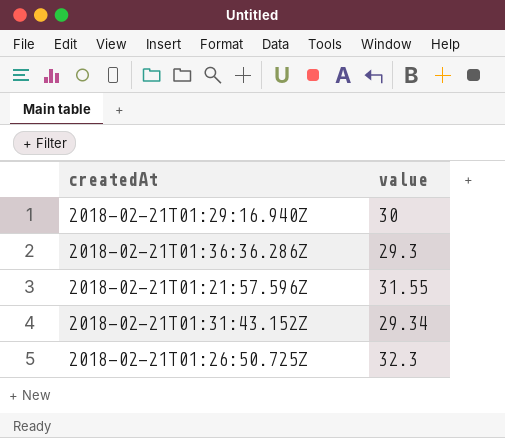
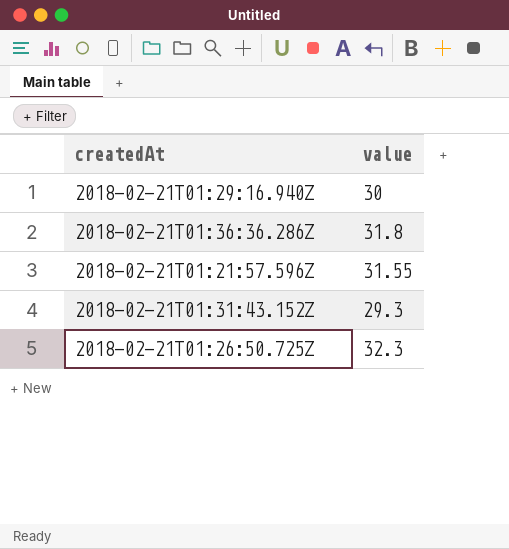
2018-02-21T01:36:36.286Z | value: 29.3 -> 31.8
2018-02-21T01:31:43.152Z | value: 29.34 -> 29.3

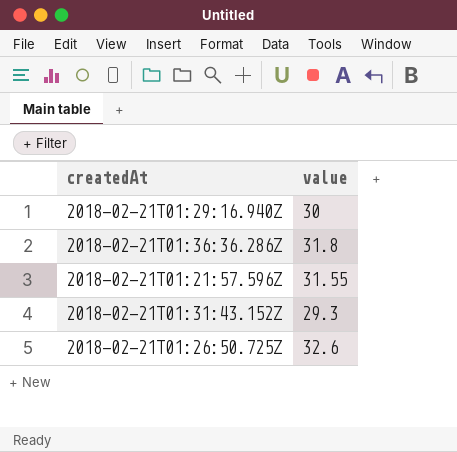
2018-02-21T01:26:50.725Z | value: 32.3 -> 32.6

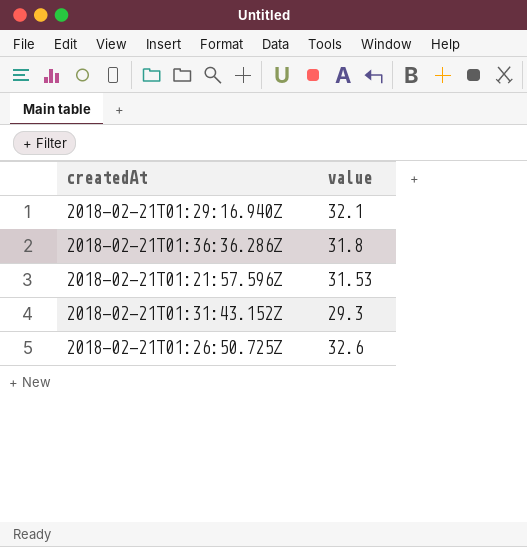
2018-02-21T01:29:16.940Z | value: 30 -> 32.1
2018-02-21T01:21:57.596Z | value: 31.55 -> 31.53

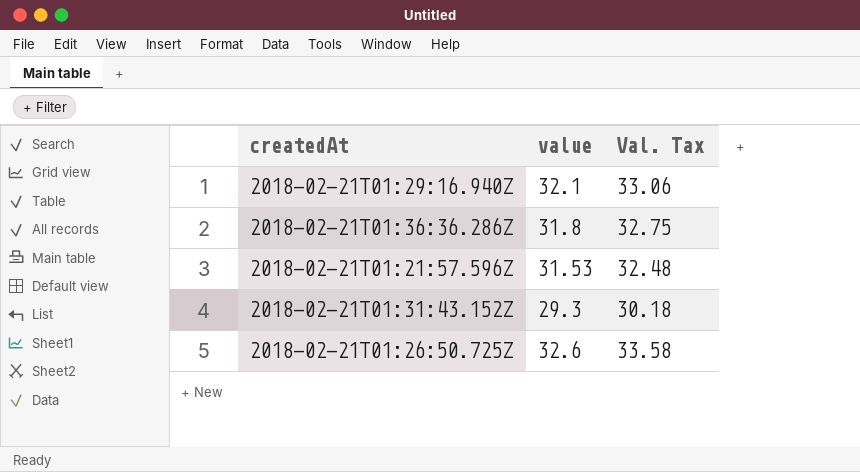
column Val. Tax | formula: none -> [value] * 1.03

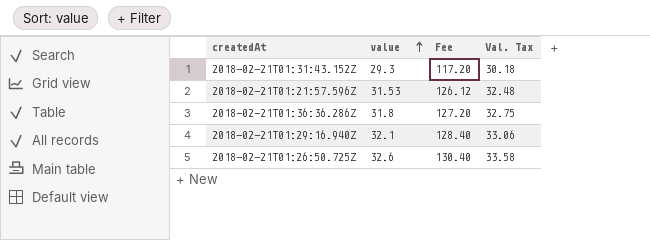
row order: none -> value ascending
column Fee | formula: none -> [value] * 4

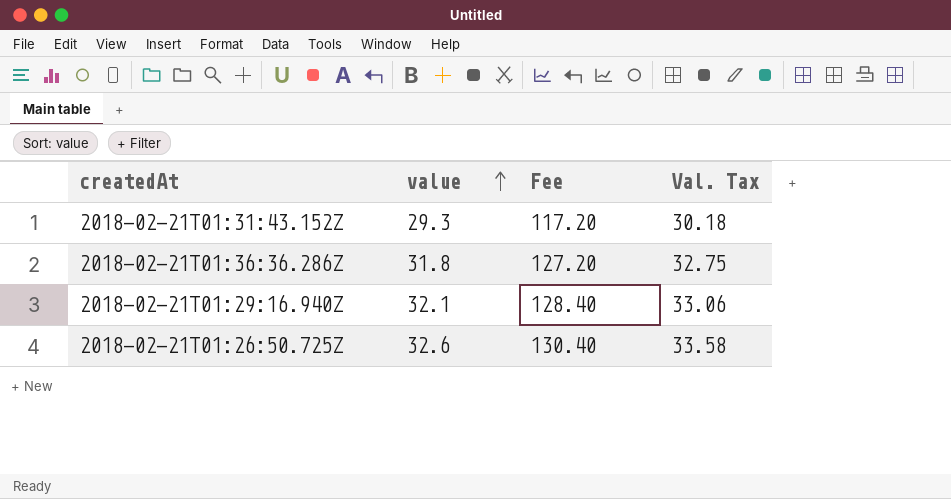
row 2018-02-21T01:21:57.596Z: 31.53 | 126.12 | 32.48 -> none

